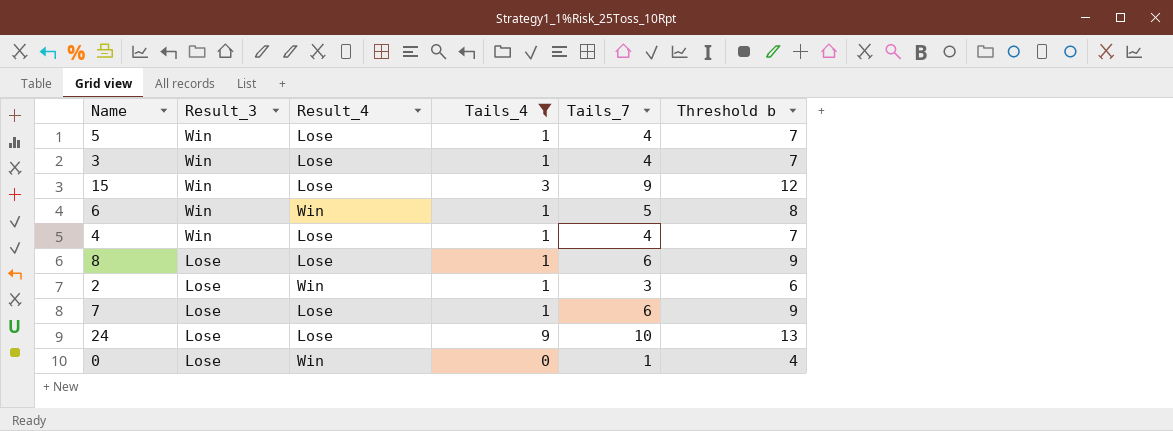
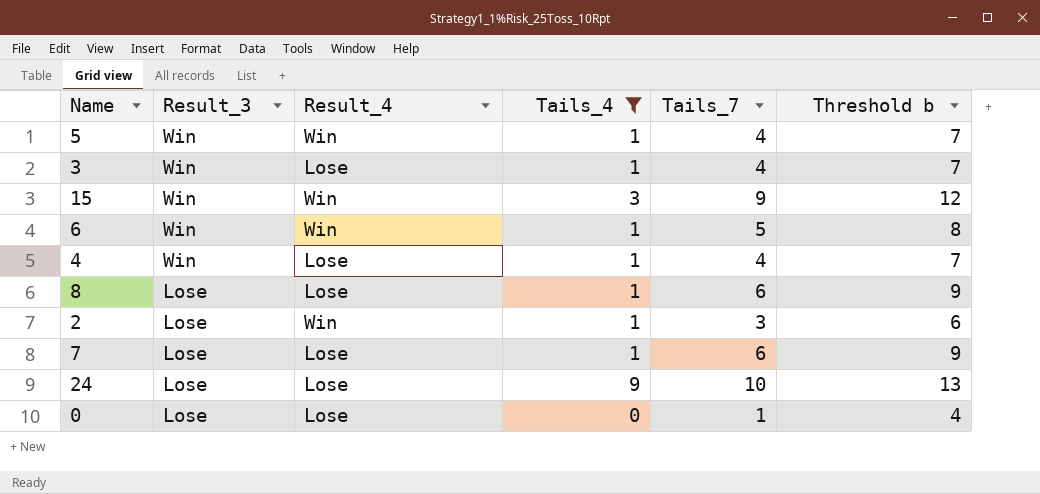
5 | Result_4: Lose -> Win
15 | Result_4: Lose -> Win
0 | Result_4: Win -> Lose

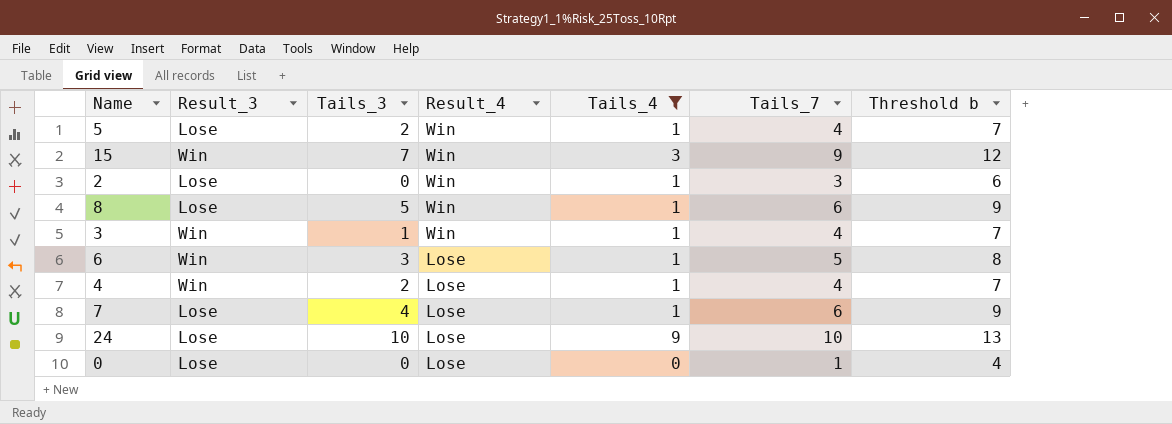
row order: Result_3 descending -> Result_4 descending
column Tails_3 | position: none -> 3
5 | Result_3: Win -> Lose
8 | Result_4: Lose -> Win
3 | Result_4: Lose -> Win
6 | Result_4: Win -> Lose

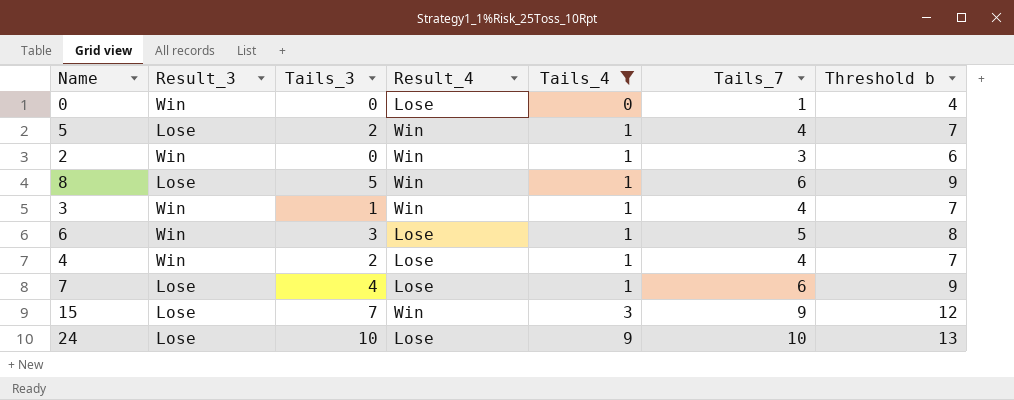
row order: Result_4 descending -> Tails_4 ascending
0 | Result_3: Lose -> Win
2 | Result_3: Lose -> Win
15 | Result_3: Win -> Lose

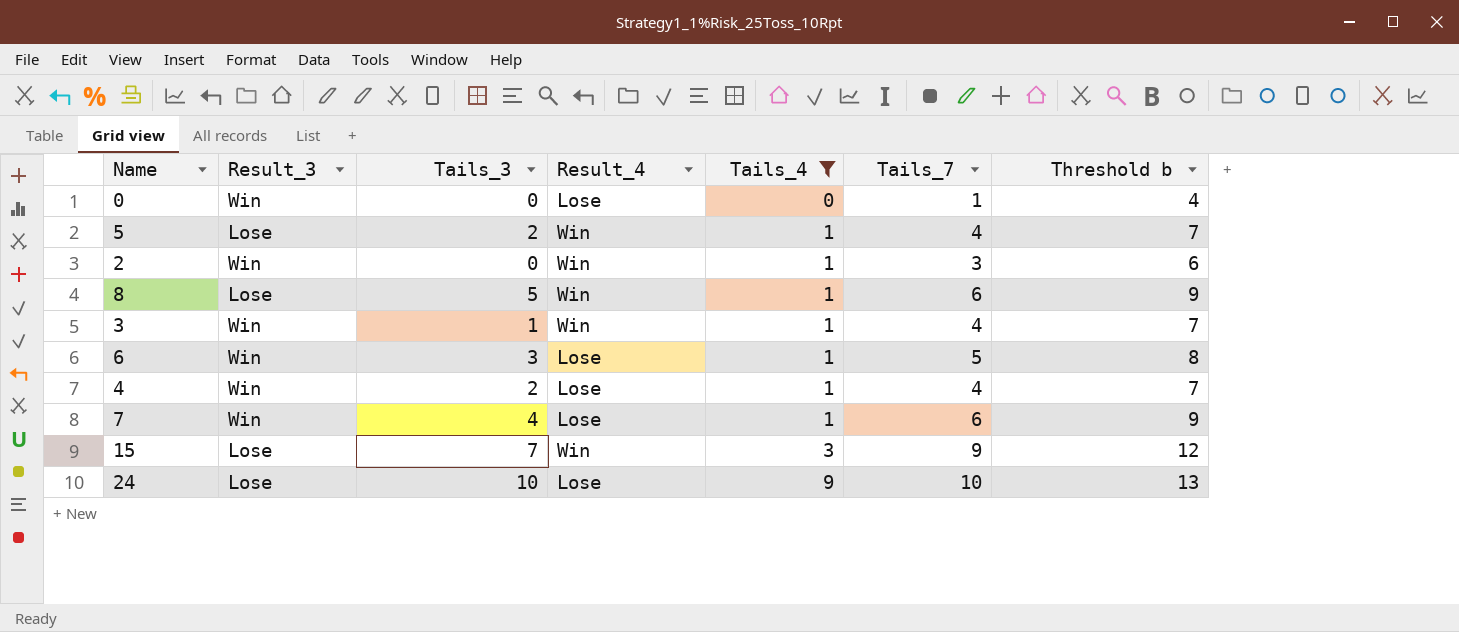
7 | Result_3: Lose -> Win

